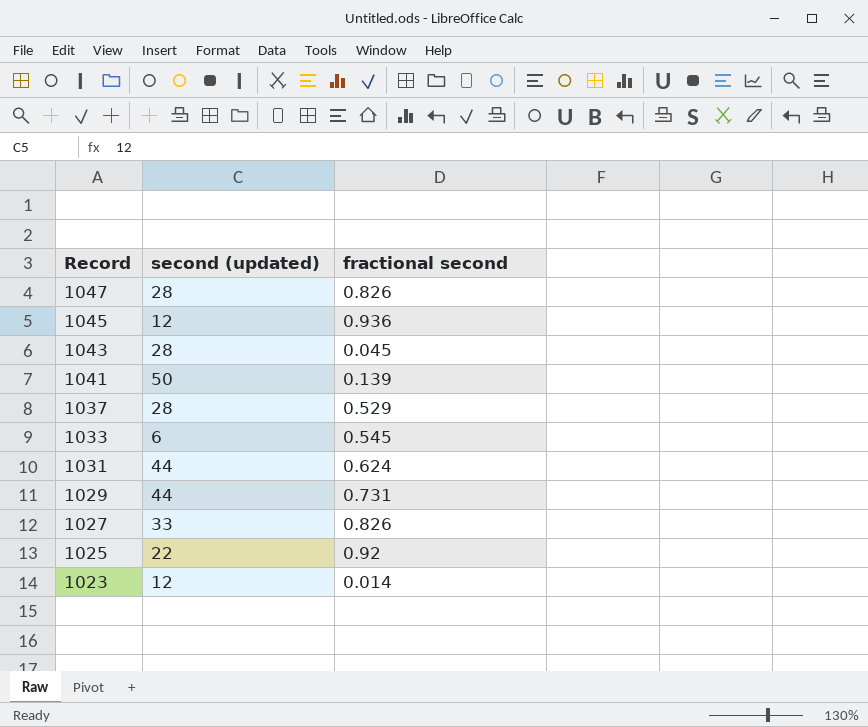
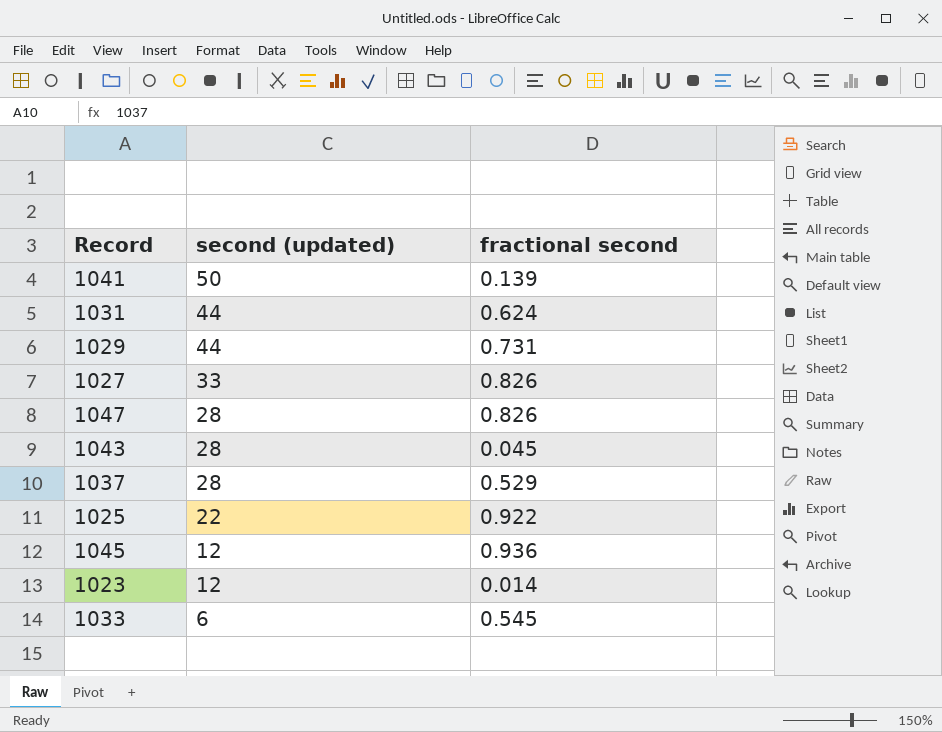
row order: Record descending -> second (updated) descending
1025 | fractional second: 0.92 -> 0.922

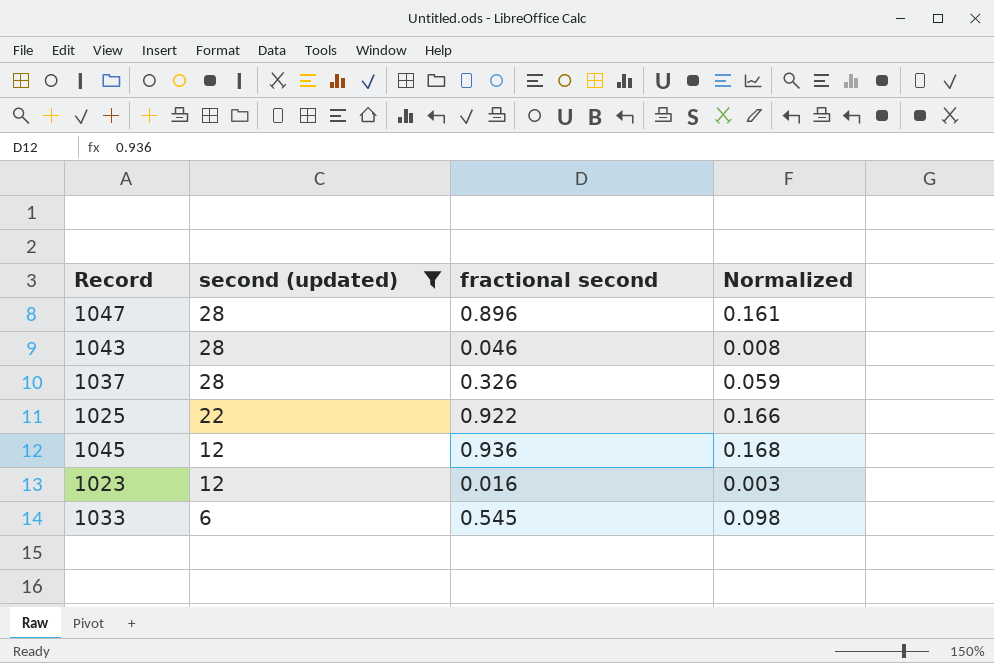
filter: none -> second (updated) <= 28
column Normalized | formula: none -> [fractional second] * 0.18
1047 | fractional second: 0.826 -> 0.896
1043 | fractional second: 0.045 -> 0.046
1037 | fractional second: 0.529 -> 0.326
1023 | fractional second: 0.014 -> 0.016

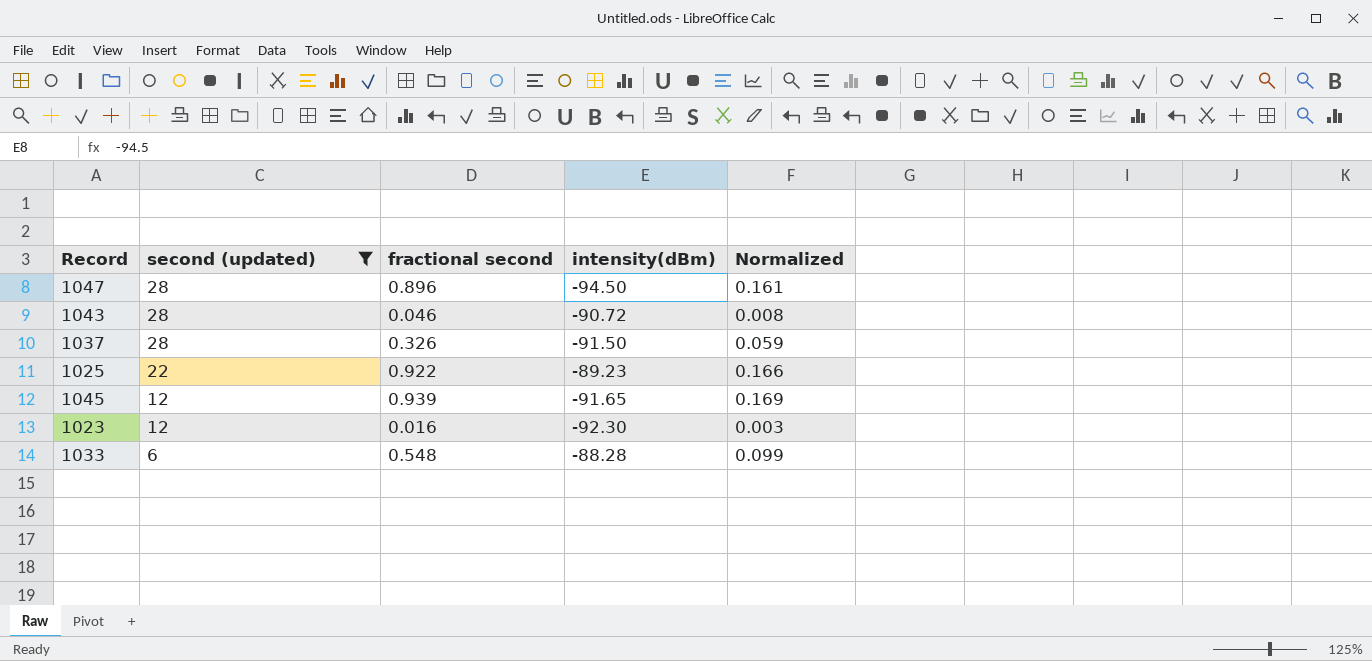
column intensity(dBm) | position: none -> 4
1045 | fractional second: 0.936 -> 0.939
1045 | Normalized: 0.168 -> 0.169
1033 | fractional second: 0.545 -> 0.548
1033 | Normalized: 0.098 -> 0.099

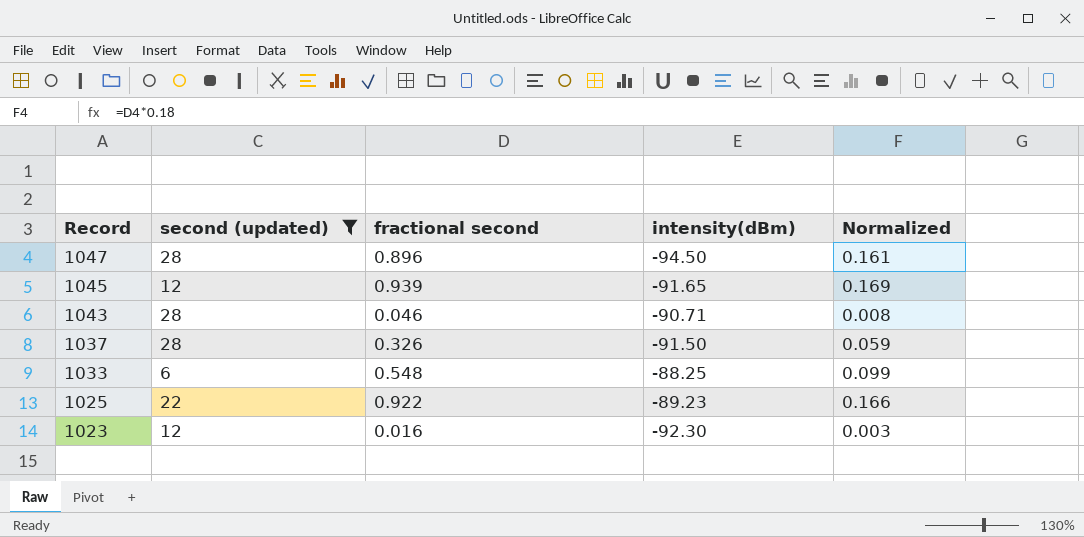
row order: second (updated) descending -> Record descending
1043 | intensity(dBm): -90.72 -> -90.71
1033 | intensity(dBm): -88.28 -> -88.25

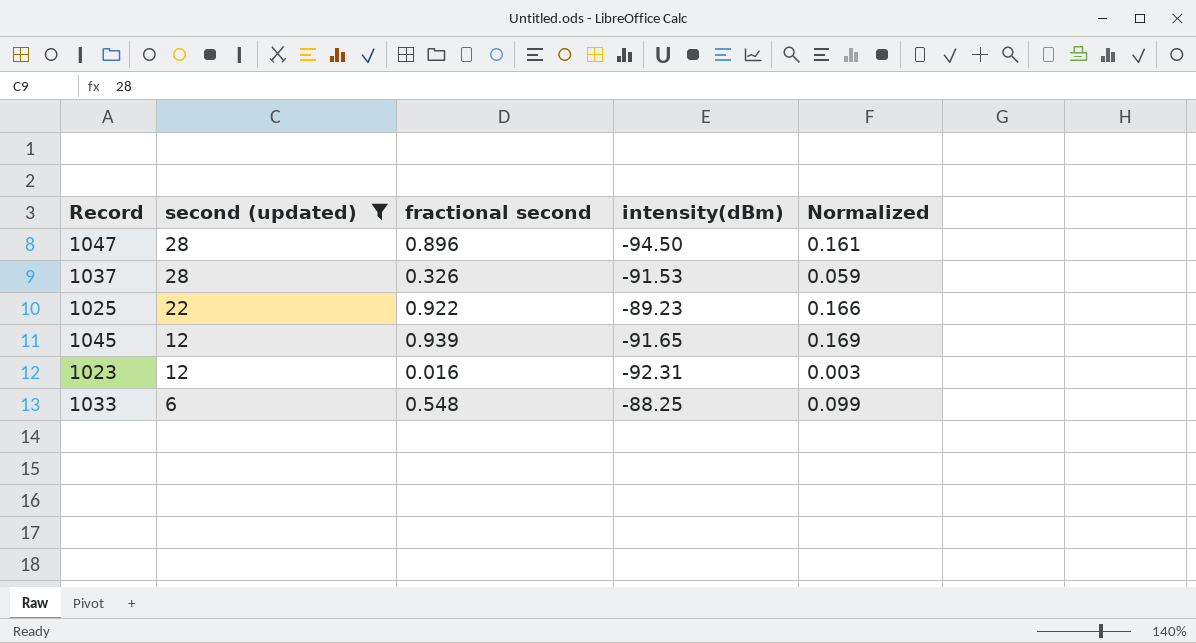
row order: Record descending -> second (updated) descending
row 1043: 28 | 0.046 | -90.71 | 0.008 -> none
1037 | intensity(dBm): -91.50 -> -91.53
1023 | intensity(dBm): -92.30 -> -92.31

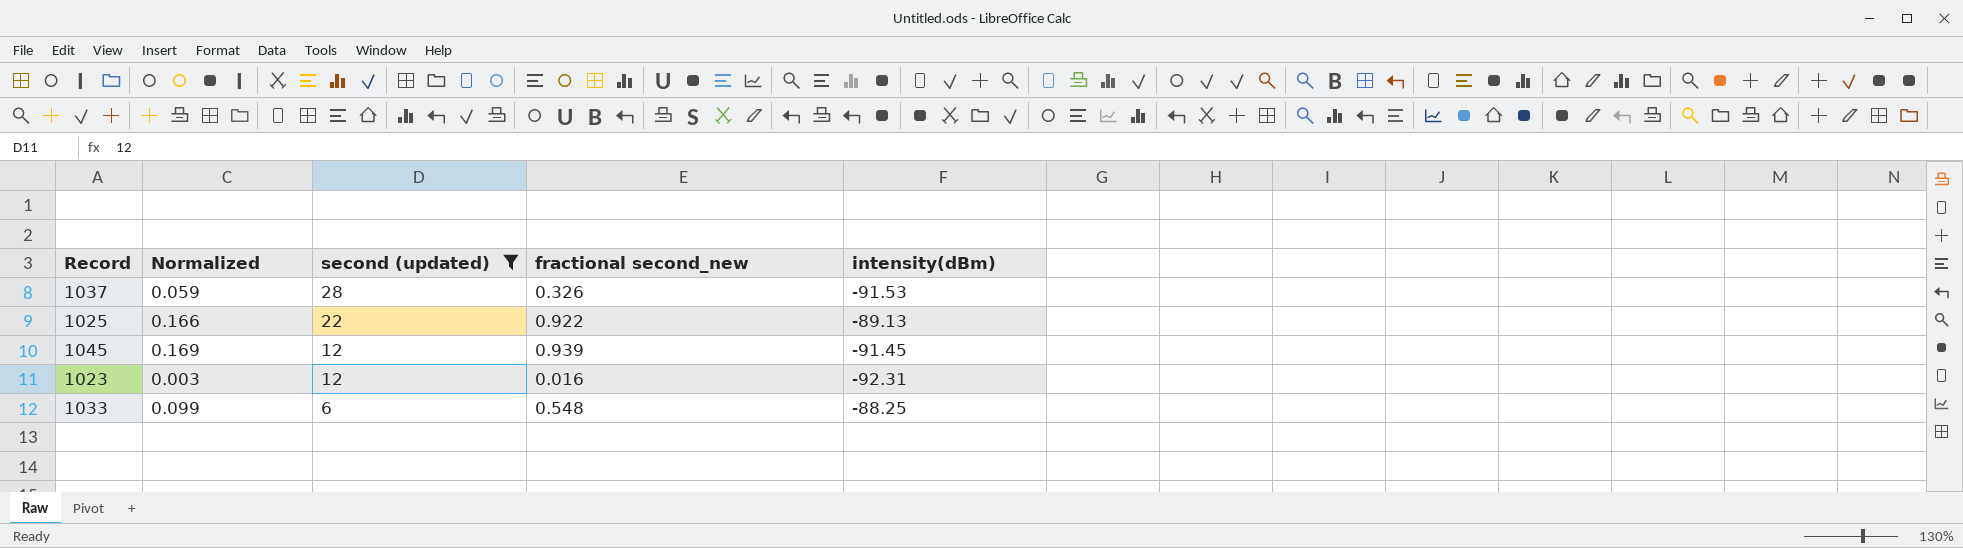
column Normalized | position: 5 -> 2
column name: fractional second -> fractional second_new
row 1047: 28 | 0.896 | -94.50 | 0.161 -> none
1025 | intensity(dBm): -89.23 -> -89.13
1045 | intensity(dBm): -91.65 -> -91.45

